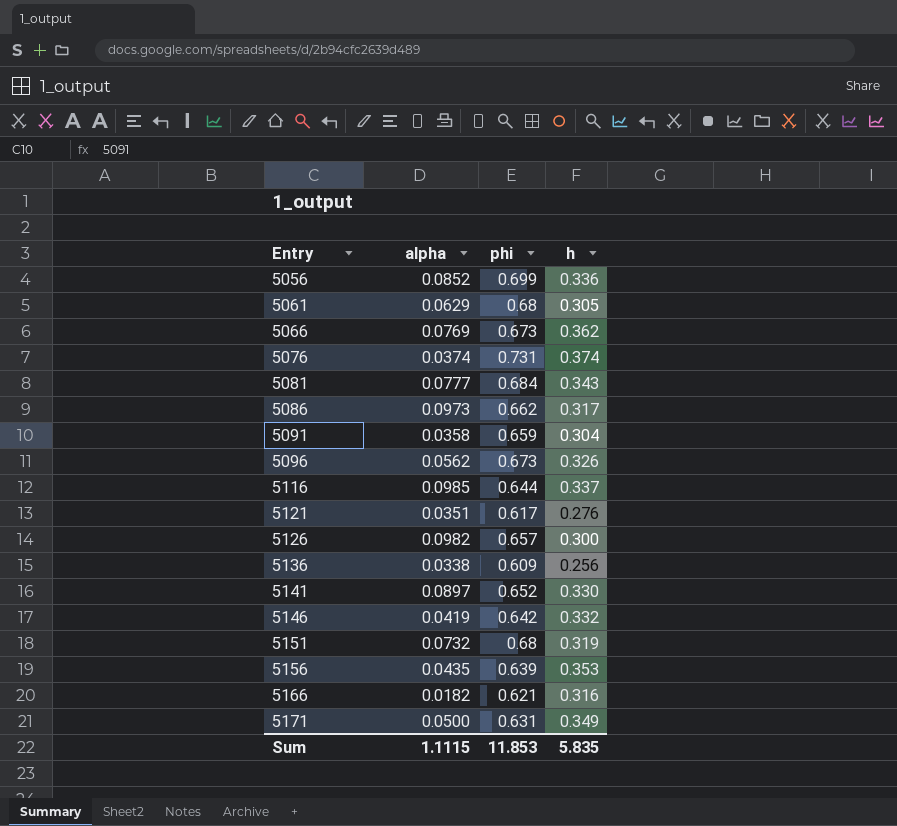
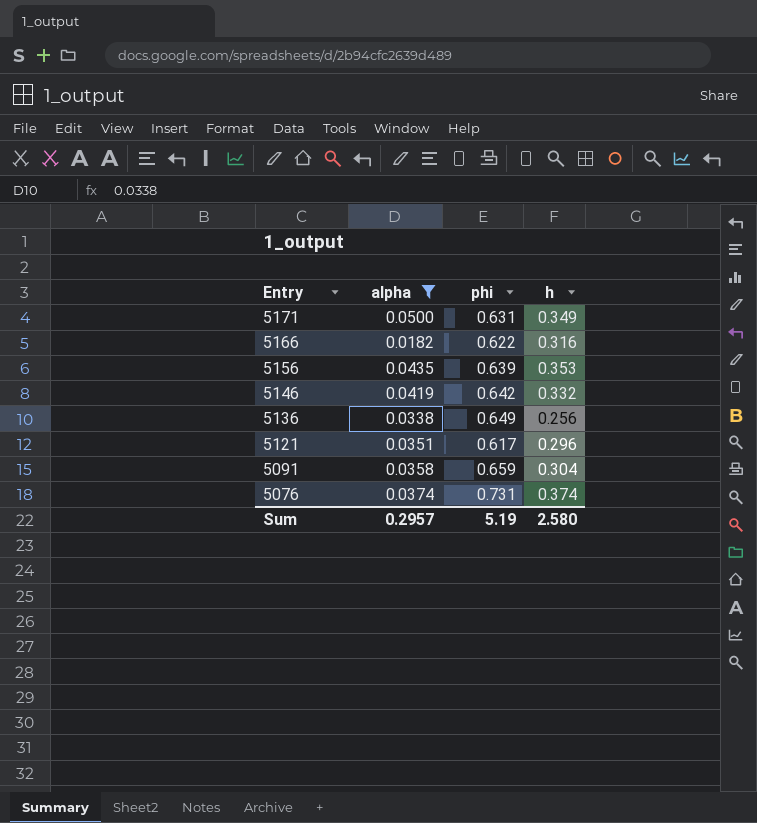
filter: none -> alpha <= 0.0500
row order: Entry ascending -> Entry descending
5166 | phi: 0.621 -> 0.622
5136 | phi: 0.609 -> 0.649
5121 | h: 0.276 -> 0.296
Sum | alpha: 1.1115 -> 0.2957
Sum | phi: 11.853 -> 5.19
Sum | h: 5.835 -> 2.580

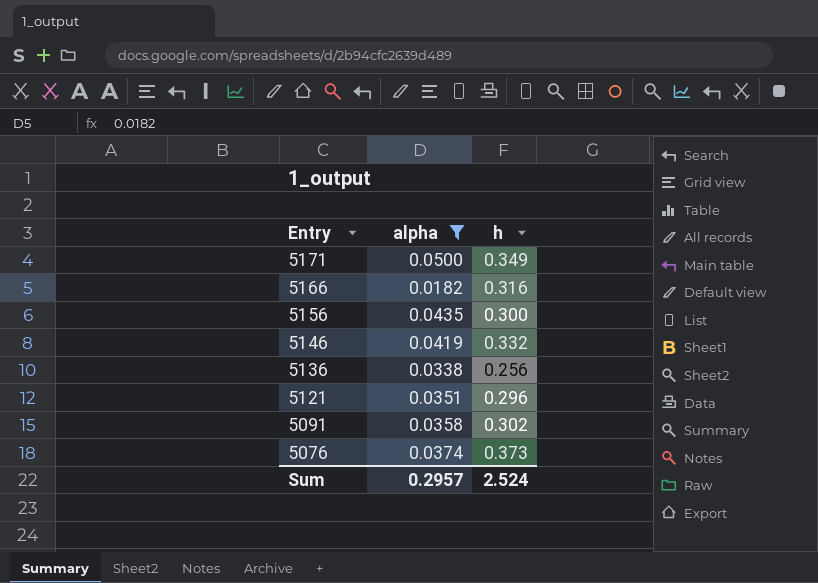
column phi | position: 3 -> none
5156 | h: 0.353 -> 0.300
5091 | h: 0.304 -> 0.302
5076 | h: 0.374 -> 0.373
Sum | h: 2.580 -> 2.524

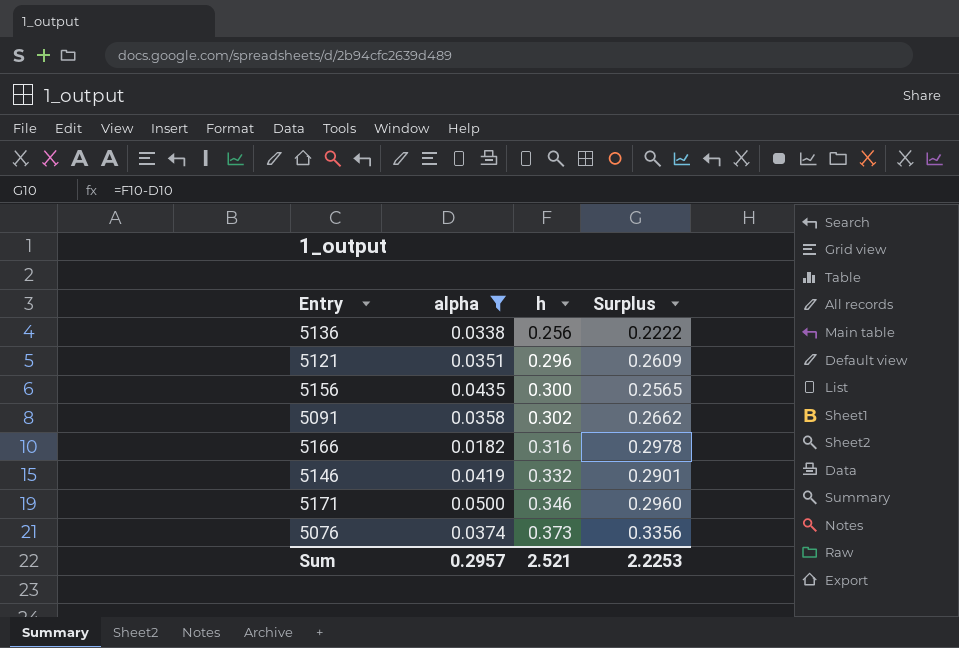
row order: Entry descending -> h ascending
column Surplus | formula: none -> [h] - [alpha]
5171 | h: 0.349 -> 0.346
Sum | h: 2.524 -> 2.521

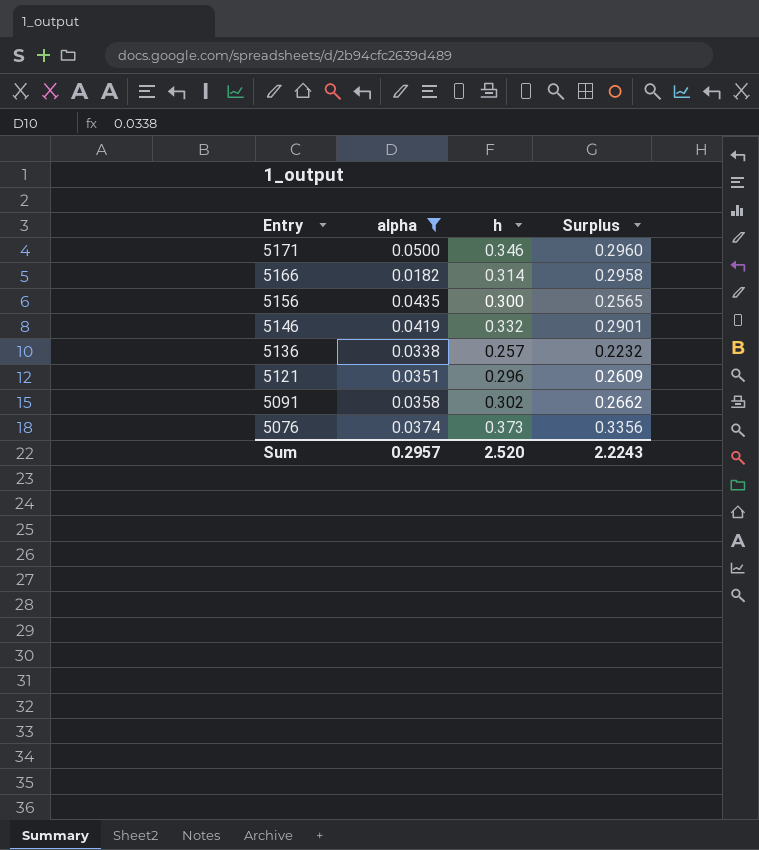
row order: h ascending -> Entry descending
5166 | h: 0.316 -> 0.314
5166 | Surplus: 0.2978 -> 0.2958
5136 | h: 0.256 -> 0.257
5136 | Surplus: 0.2222 -> 0.2232
Sum | h: 2.521 -> 2.520
Sum | Surplus: 2.2253 -> 2.2243

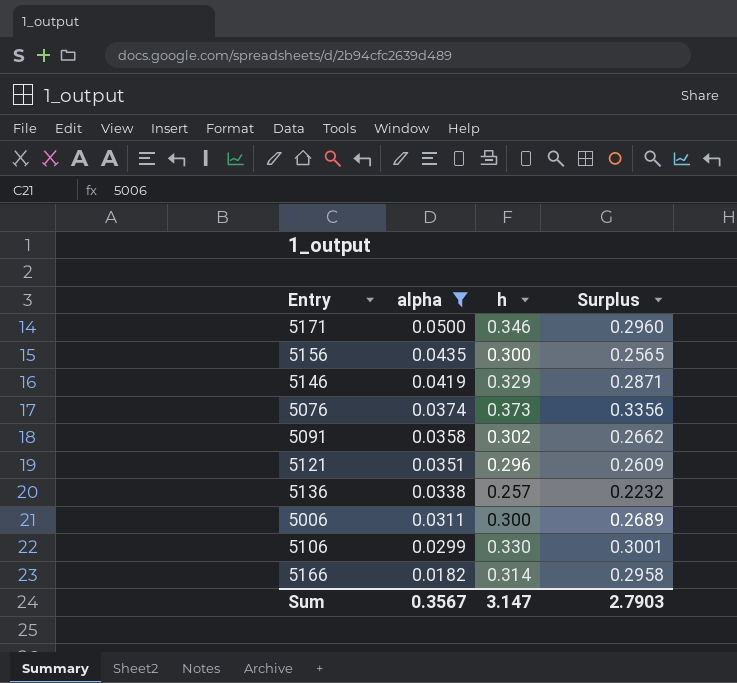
row order: Entry descending -> alpha descending
5146 | h: 0.332 -> 0.329
5146 | Surplus: 0.2901 -> 0.2871
row 5006: none -> 0.0311 | 0.300 | 0.2689
row 5106: none -> 0.0299 | 0.330 | 0.3001
Sum | alpha: 0.2957 -> 0.3567
Sum | h: 2.520 -> 3.147
Sum | Surplus: 2.2243 -> 2.7903

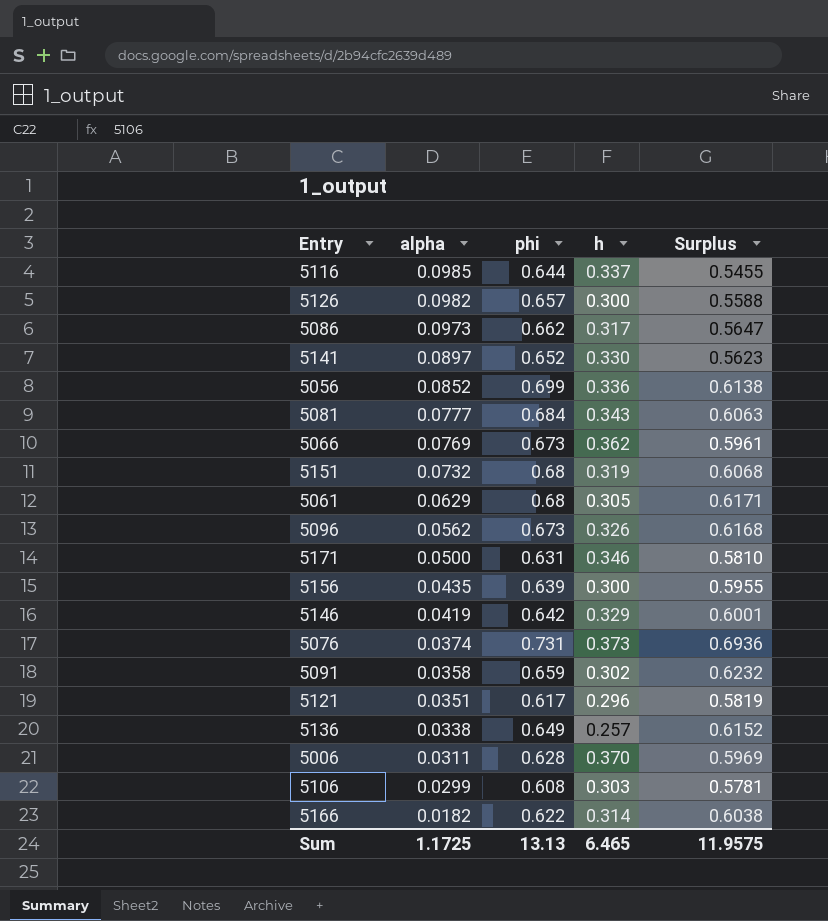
filter: alpha <= 0.0500 -> none
column phi | position: none -> 3
column Surplus | formula: [h] - [alpha] -> [phi] - [alpha]
5006 | h: 0.300 -> 0.370
5106 | h: 0.330 -> 0.303
Sum | alpha: 0.3567 -> 1.1725
Sum | h: 3.147 -> 6.465
Sum | Surplus: 2.7903 -> 11.9575

